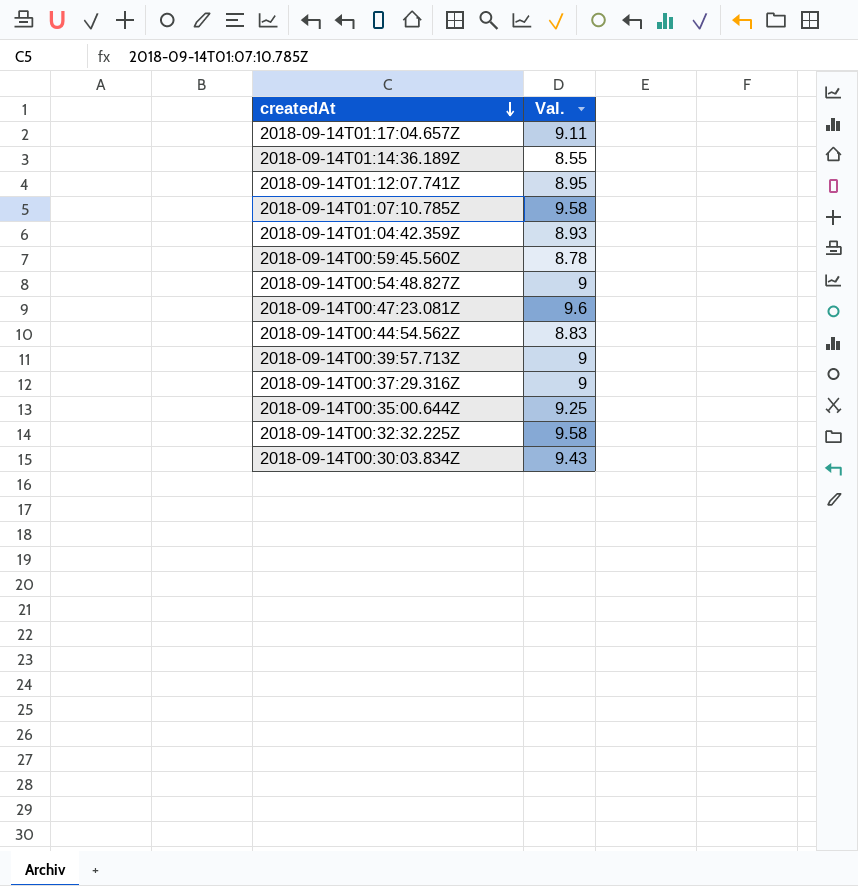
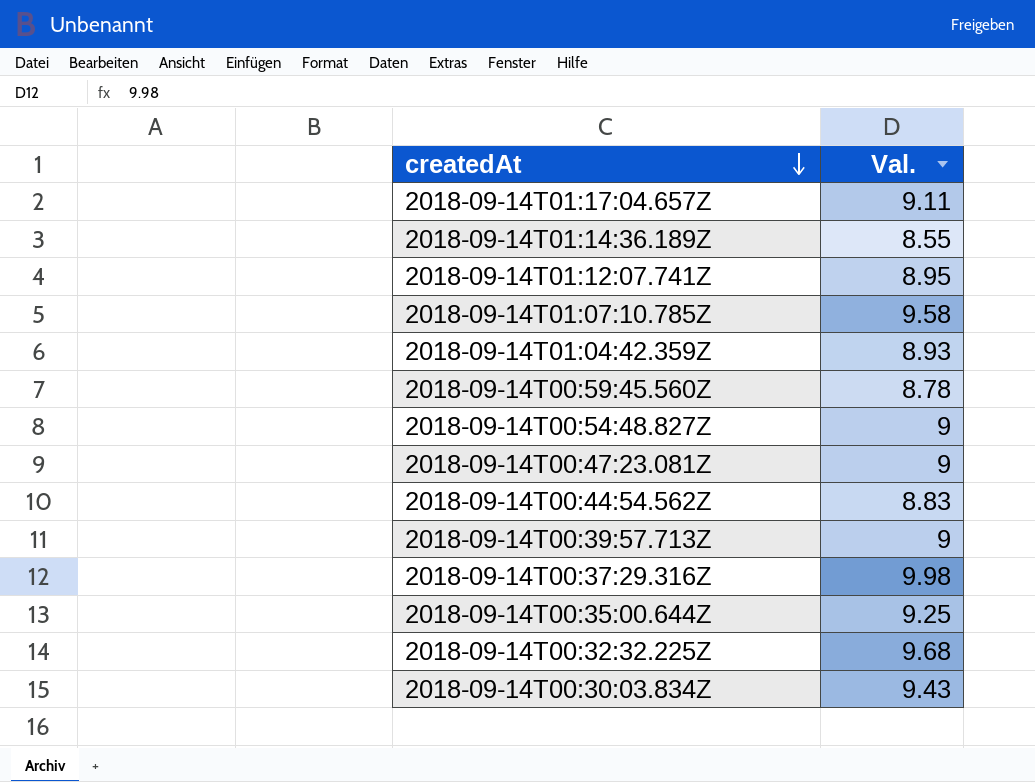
2018-09-14T00:47:23.081Z | Val.: 9.6 -> 9
2018-09-14T00:37:29.316Z | Val.: 9 -> 9.98
2018-09-14T00:32:32.225Z | Val.: 9.58 -> 9.68

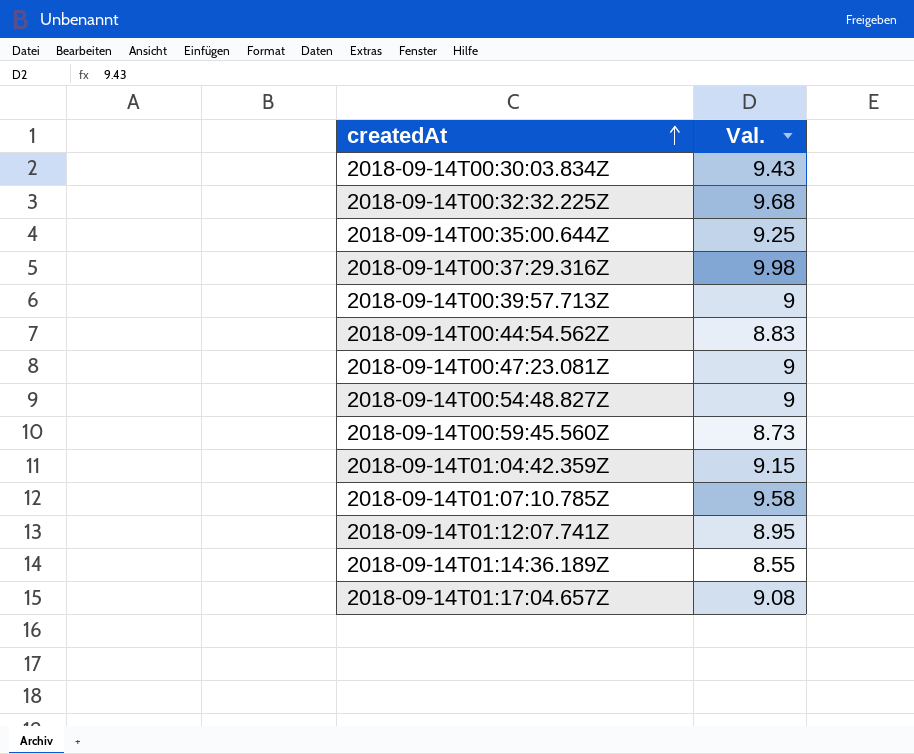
row order: createdAt descending -> createdAt ascending
2018-09-14T00:59:45.560Z | Val.: 8.78 -> 8.73
2018-09-14T01:04:42.359Z | Val.: 8.93 -> 9.15
2018-09-14T01:17:04.657Z | Val.: 9.11 -> 9.08

